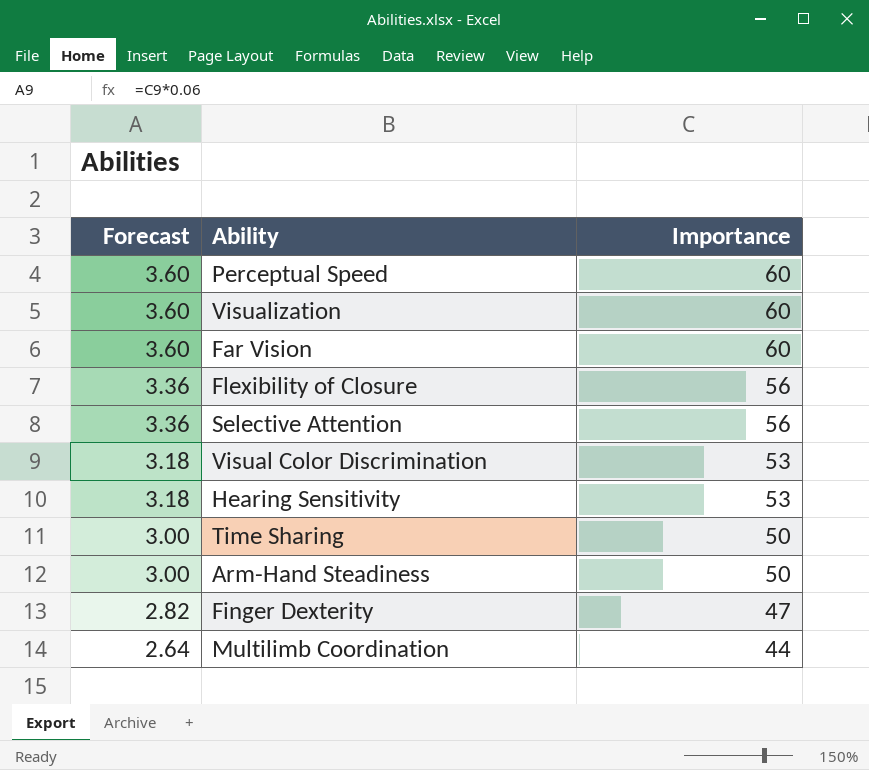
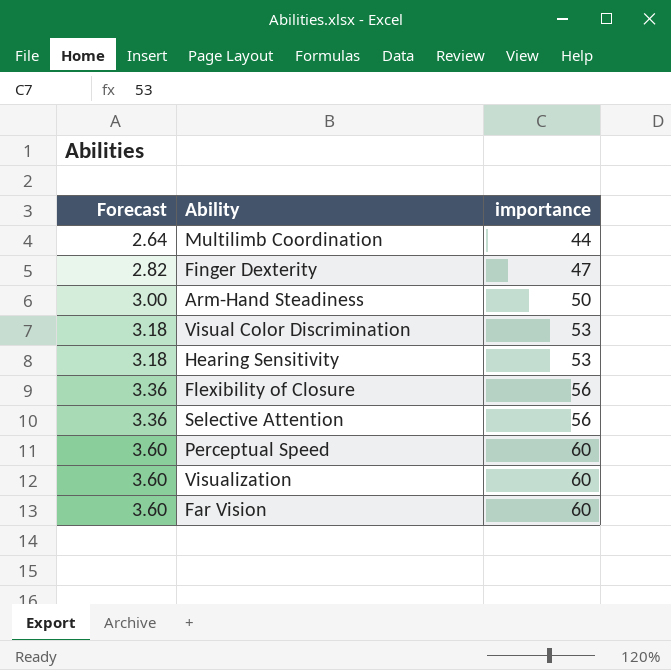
row order: Forecast descending -> Forecast ascending
column name: Importance -> importance
row Time Sharing: 3.00 | 50 -> none

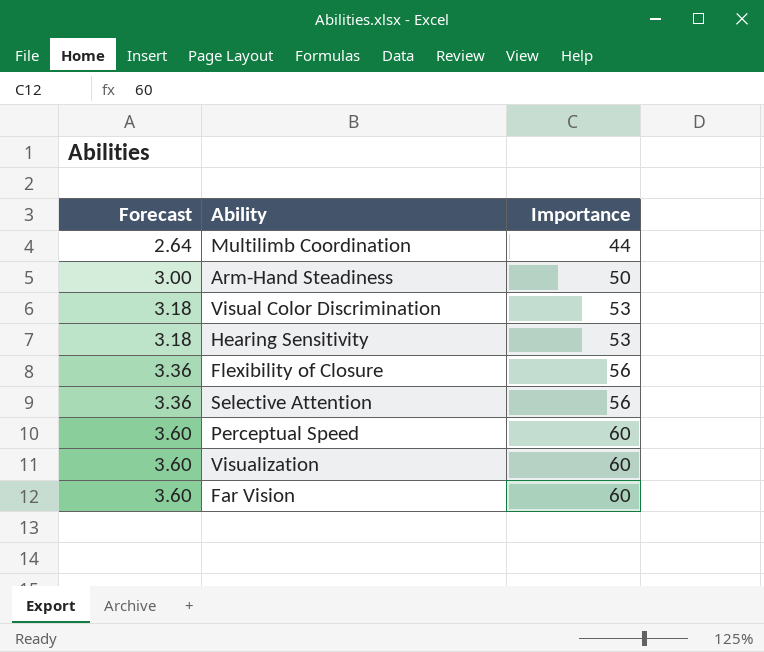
column name: importance -> Importance
row Finger Dexterity: 2.82 | 47 -> none

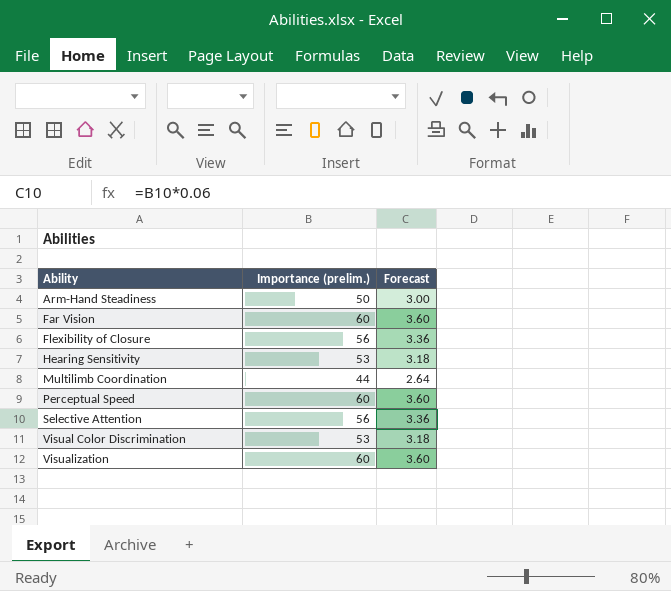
row order: Forecast ascending -> Ability ascending
column name: Importance -> Importance (prelim.)
column Forecast | position: 1 -> 3

